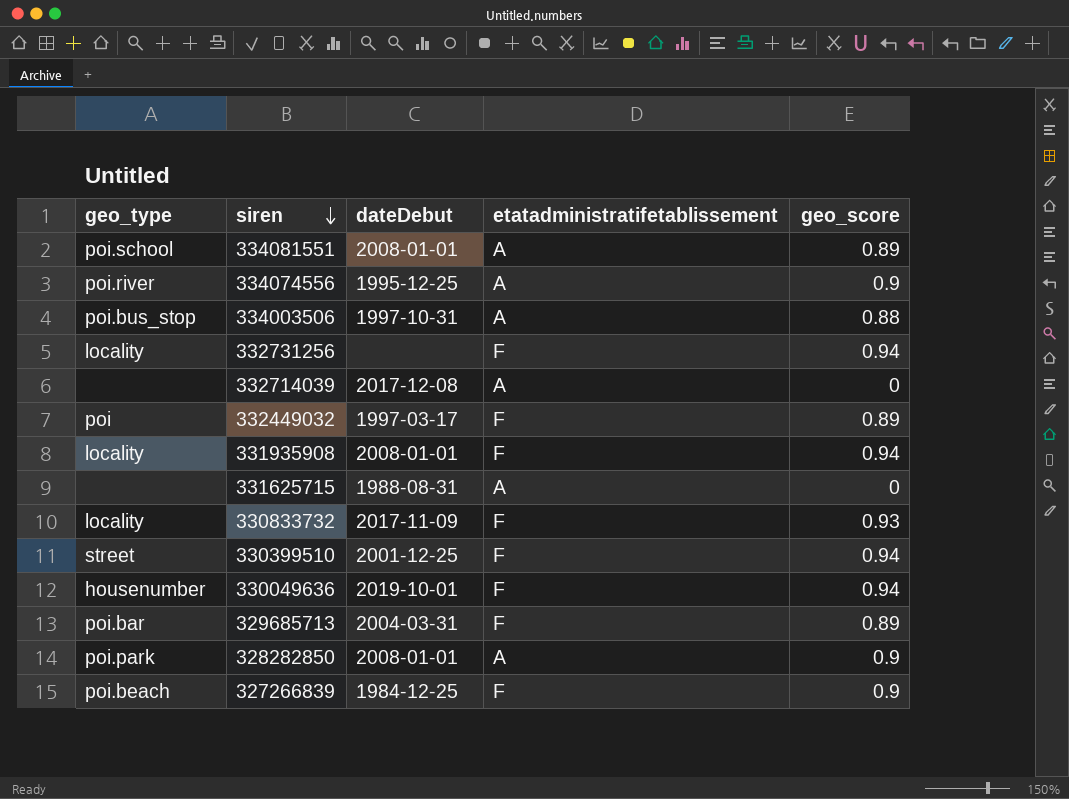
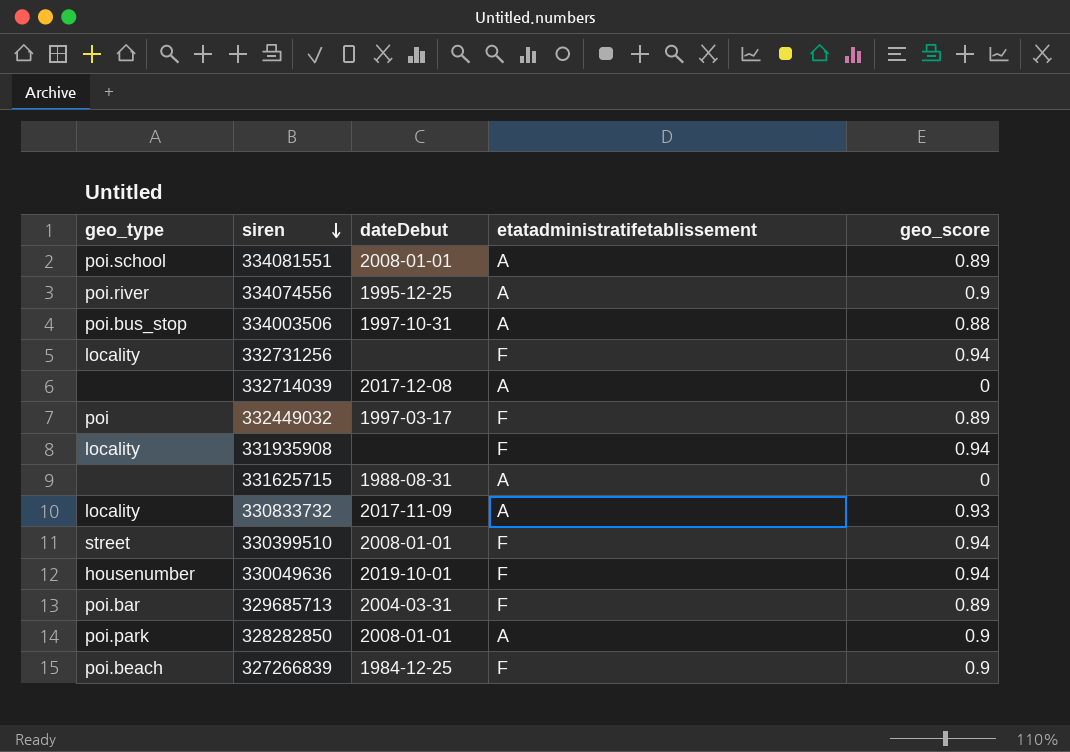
331935908 | dateDebut: 2008-01-01 -> none
330833732 | etatadministratifetablissement: F -> A
330399510 | dateDebut: 2001-12-25 -> 2008-01-01

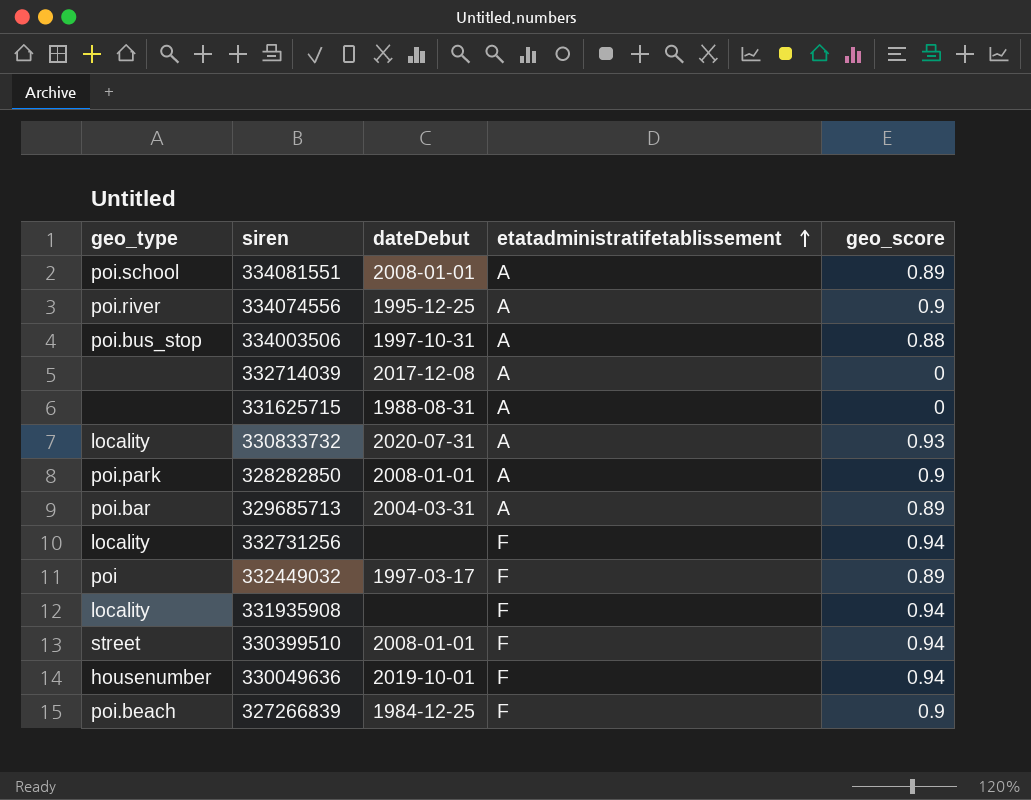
row order: siren descending -> etatadministratifetablissement ascending
330833732 | dateDebut: 2017-11-09 -> 2020-07-31
329685713 | etatadministratifetablissement: F -> A

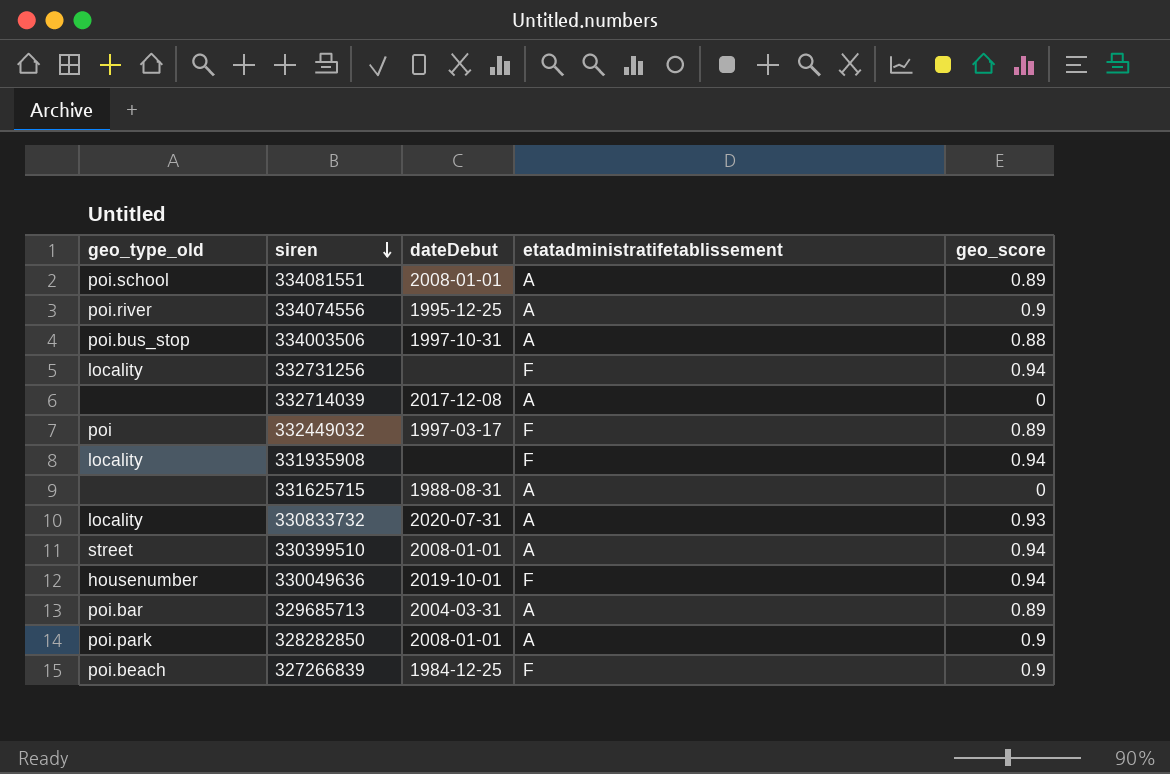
row order: etatadministratifetablissement ascending -> siren descending
column name: geo_type -> geo_type_old
330399510 | etatadministratifetablissement: F -> A

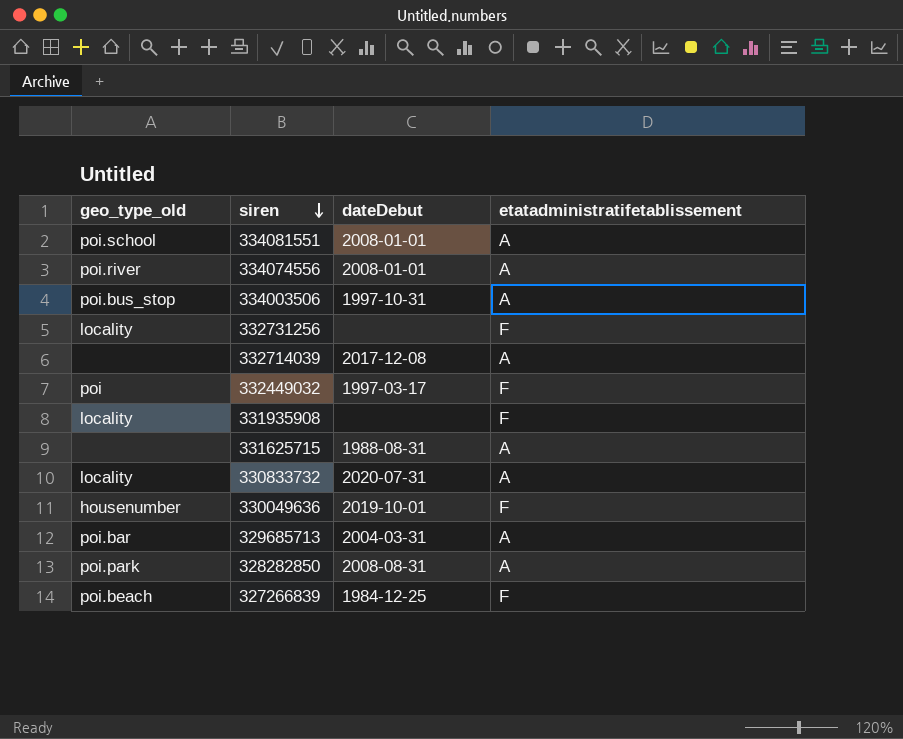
column geo_score | position: 5 -> none
row 330399510: street | 2008-01-01 | A | 0.94 -> none
334074556 | dateDebut: 1995-12-25 -> 2008-01-01
328282850 | dateDebut: 2008-01-01 -> 2008-08-31

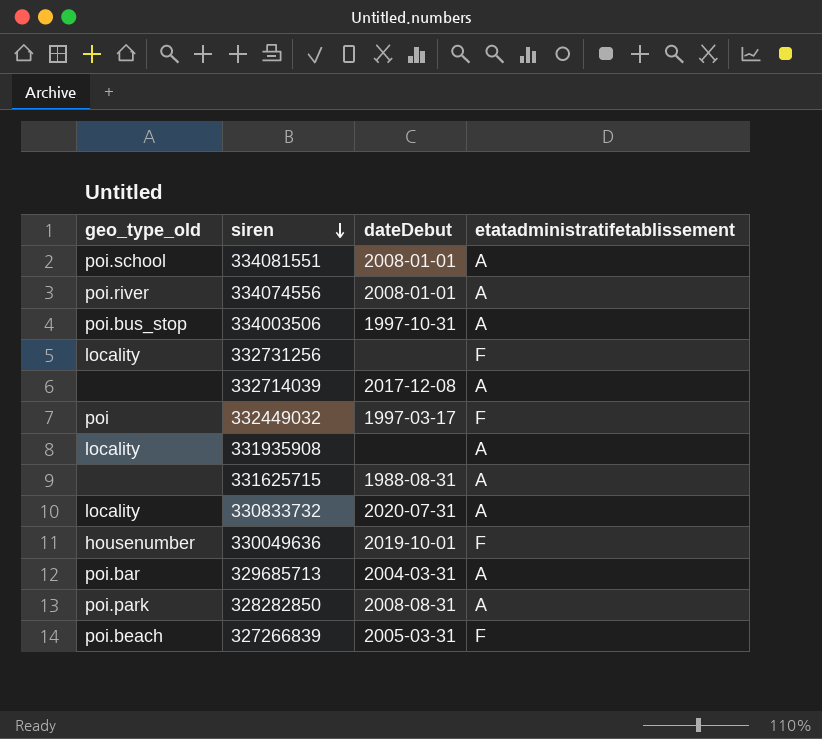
331935908 | etatadministratifetablissement: F -> A
327266839 | dateDebut: 1984-12-25 -> 2005-03-31

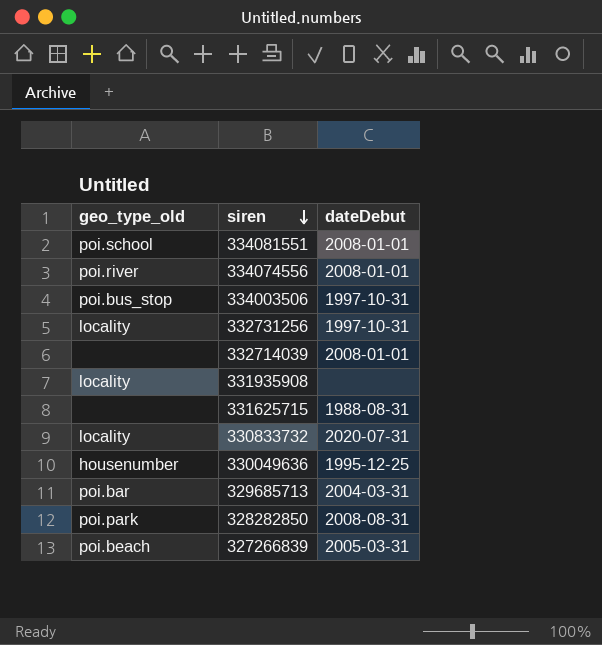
column etatadministratifetablissement | position: 4 -> none
row 332449032: poi | 1997-03-17 | F -> none
332731256 | dateDebut: none -> 1997-10-31
332714039 | dateDebut: 2017-12-08 -> 2008-01-01
330049636 | dateDebut: 2019-10-01 -> 1995-12-25

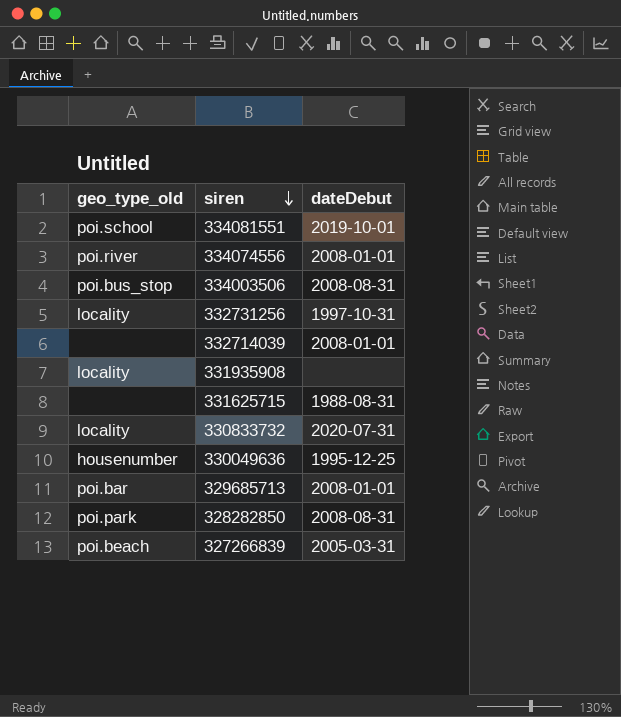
334081551 | dateDebut: 2008-01-01 -> 2019-10-01
334003506 | dateDebut: 1997-10-31 -> 2008-08-31
329685713 | dateDebut: 2004-03-31 -> 2008-01-01

